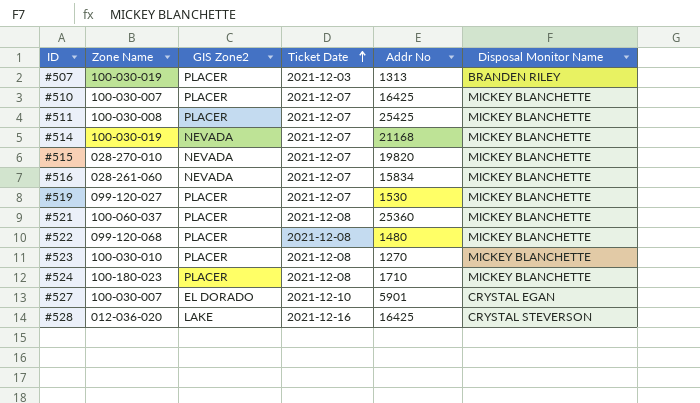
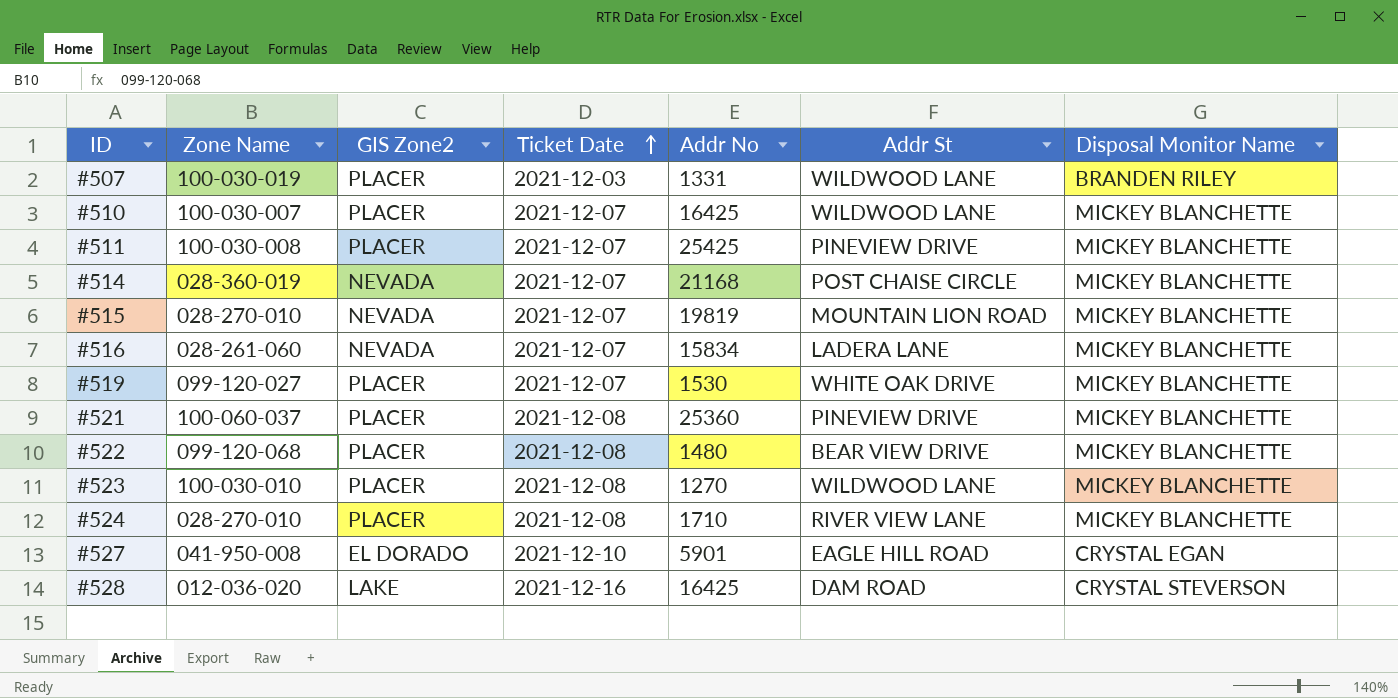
column Addr St | position: none -> 6
#507 | Addr No: 1313 -> 1331
#514 | Zone Name: 100-030-019 -> 028-360-019
#515 | Addr No: 19820 -> 19819
#524 | Zone Name: 100-180-023 -> 028-270-010
#527 | Zone Name: 100-030-007 -> 041-950-008

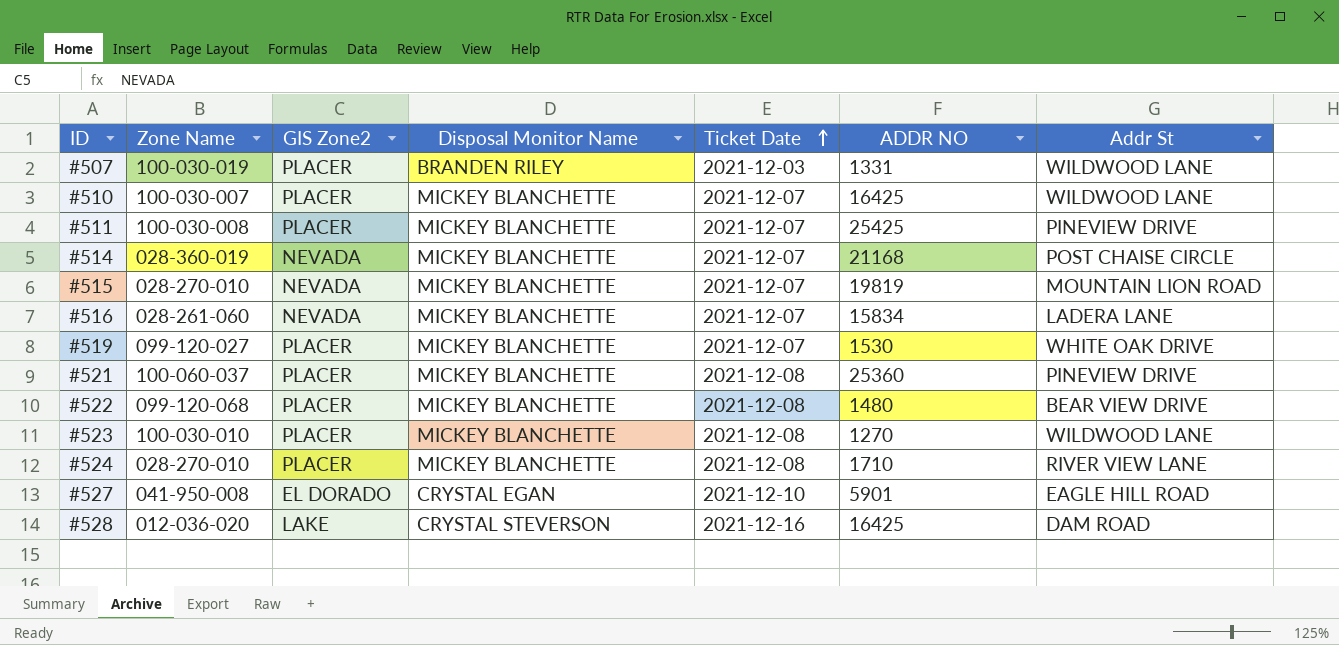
column Disposal Monitor Name | position: 7 -> 4
column name: Addr No -> ADDR NO

